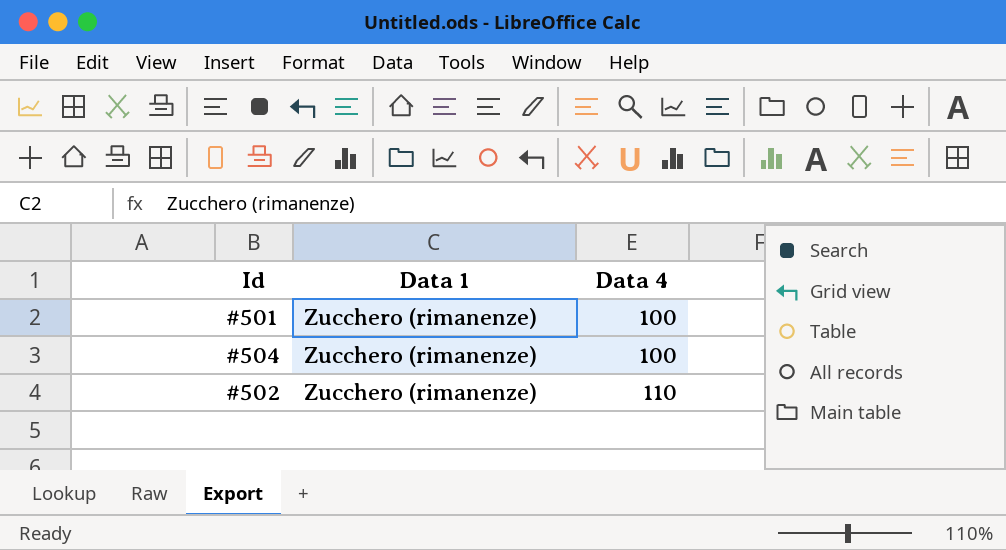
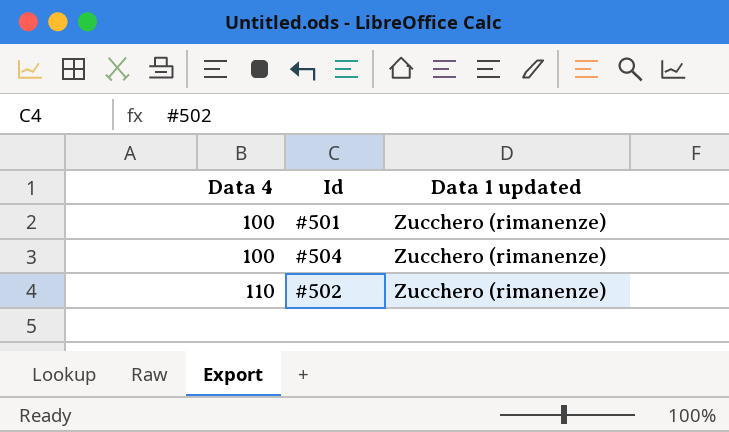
column Data 4 | position: 3 -> 1
column name: Data 1 -> Data 1 updated

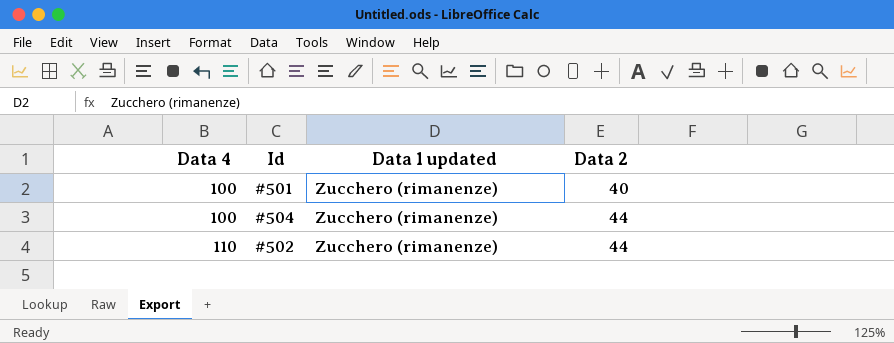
column Data 2 | position: none -> 4

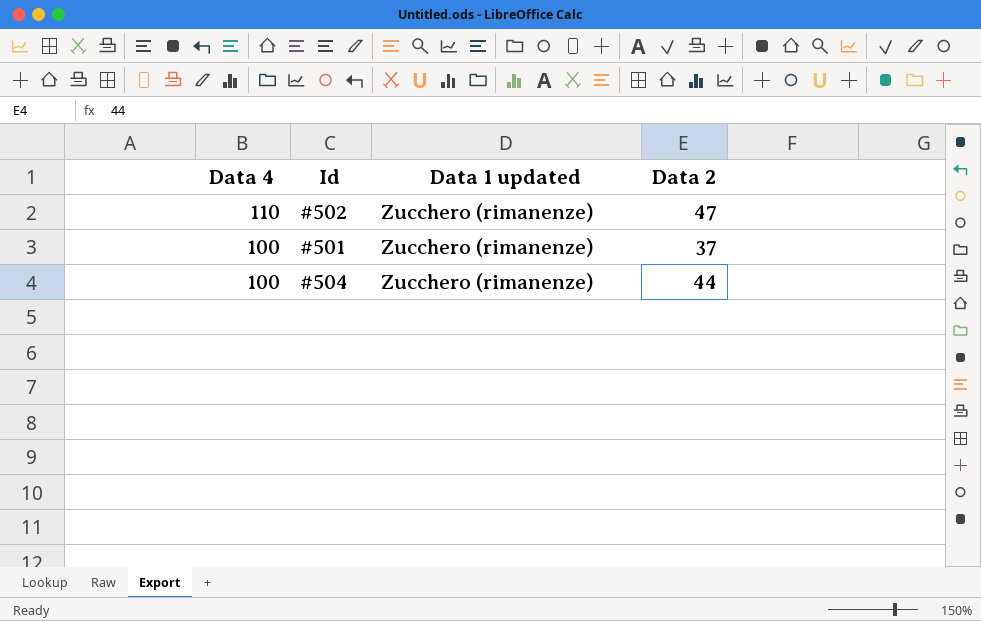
row order: Data 4 ascending -> Data 4 descending
#502 | Data 2: 44 -> 47
#501 | Data 2: 40 -> 37

